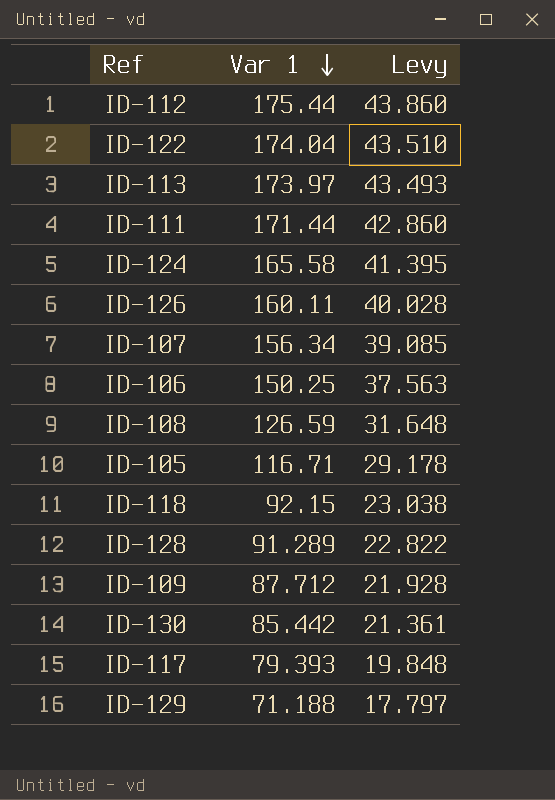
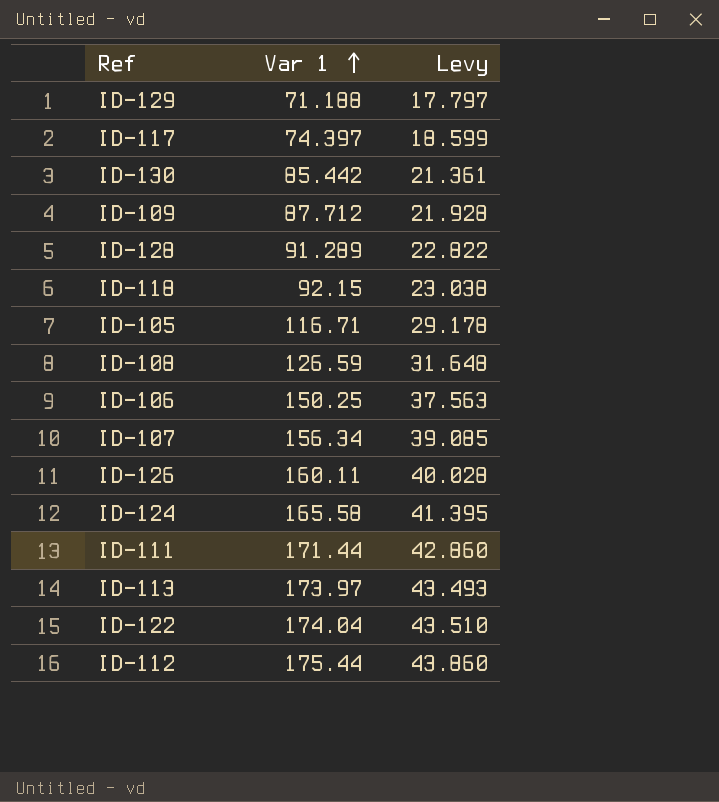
row order: Var 1 descending -> Var 1 ascending
ID-117 | Var 1: 79.393 -> 74.397
ID-117 | Levy: 19.848 -> 18.599

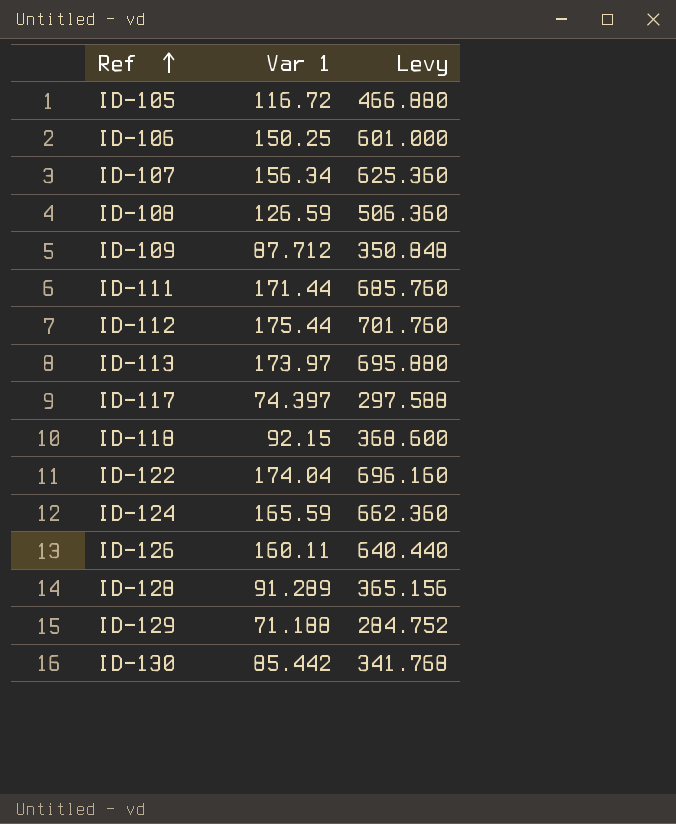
row order: Var 1 ascending -> Ref ascending
column Levy | formula: [Var 1] * 0.25 -> [Var 1] * 4
ID-105 | Var 1: 116.71 -> 116.72
ID-124 | Var 1: 165.58 -> 165.59

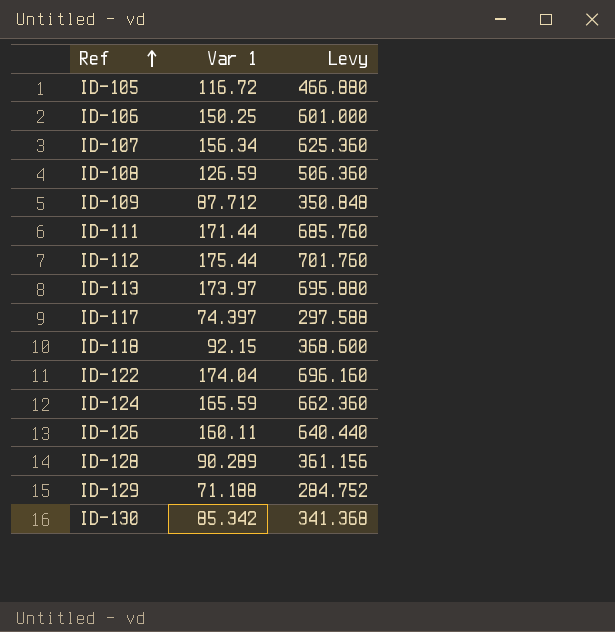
ID-128 | Var 1: 91.289 -> 90.289
ID-128 | Levy: 365.156 -> 361.156
ID-130 | Var 1: 85.442 -> 85.342
ID-130 | Levy: 341.768 -> 341.368

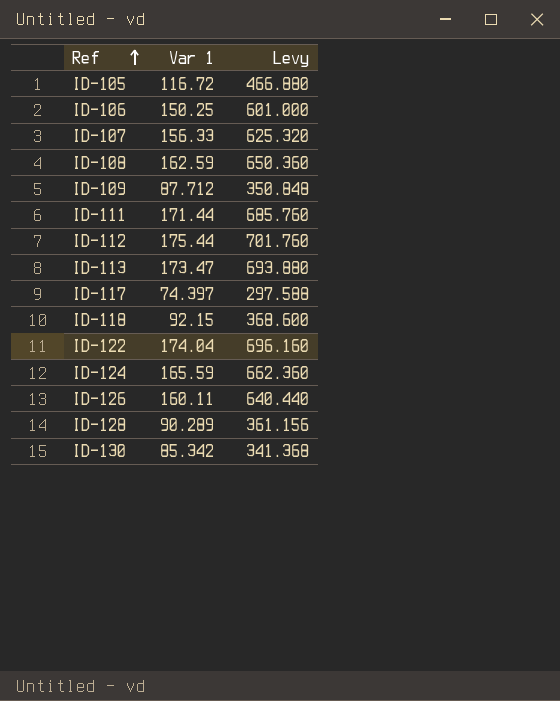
row ID-129: 71.188 | 284.752 -> none
ID-107 | Var 1: 156.34 -> 156.33
ID-107 | Levy: 625.360 -> 625.320
ID-108 | Var 1: 126.59 -> 162.59
ID-108 | Levy: 506.360 -> 650.360
ID-113 | Var 1: 173.97 -> 173.47
ID-113 | Levy: 695.880 -> 693.880

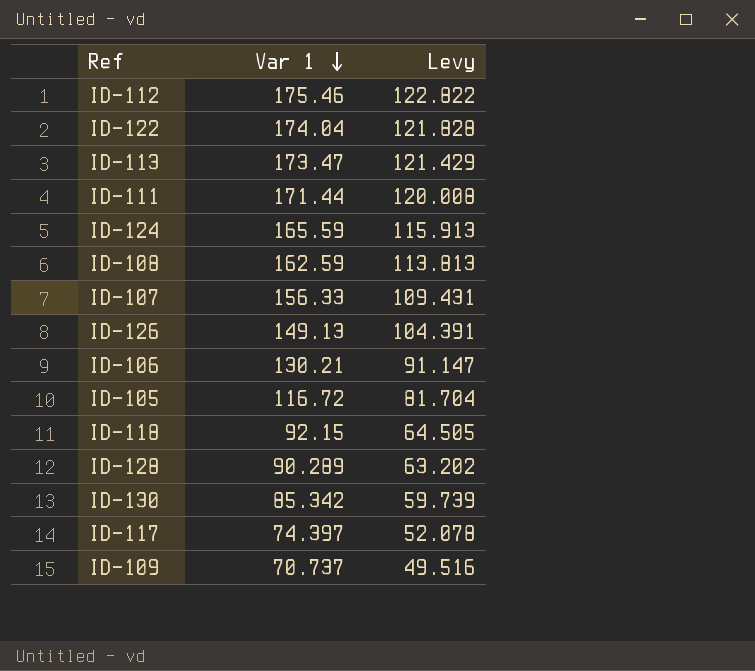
row order: Ref ascending -> Var 1 descending
column Levy | formula: [Var 1] * 4 -> [Var 1] * 0.7
ID-112 | Var 1: 175.44 -> 175.46
ID-126 | Var 1: 160.11 -> 149.13
ID-106 | Var 1: 150.25 -> 130.21
ID-109 | Var 1: 87.712 -> 70.737

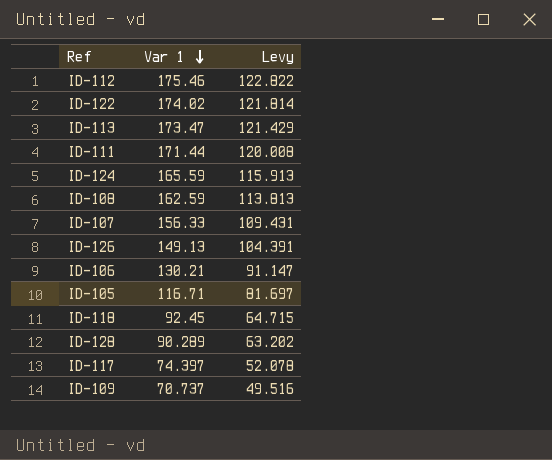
row ID-130: 85.342 | 59.739 -> none
ID-122 | Var 1: 174.04 -> 174.02
ID-122 | Levy: 121.828 -> 121.814
ID-105 | Var 1: 116.72 -> 116.71
ID-105 | Levy: 81.704 -> 81.697
ID-118 | Var 1: 92.15 -> 92.45
ID-118 | Levy: 64.505 -> 64.715

